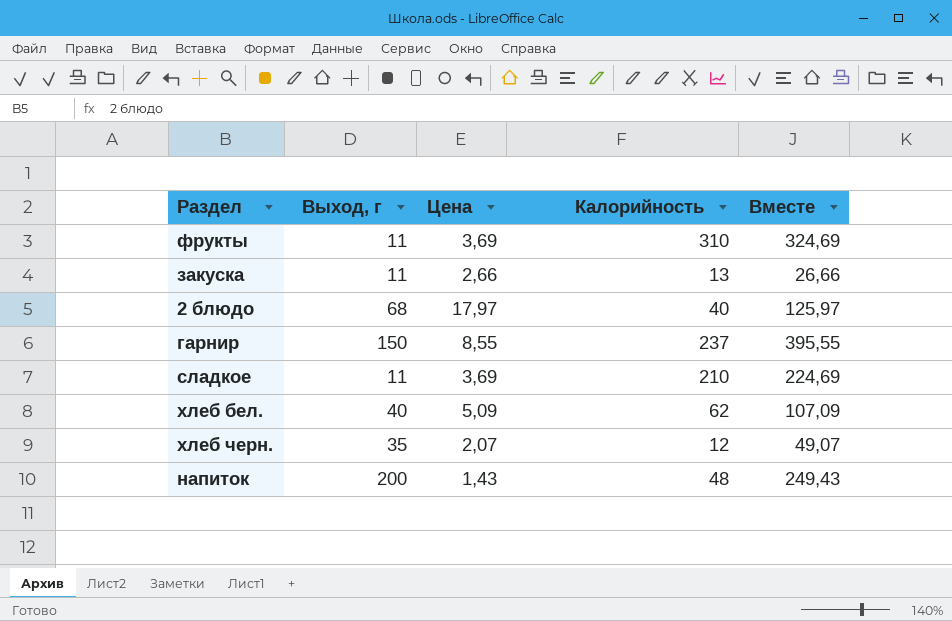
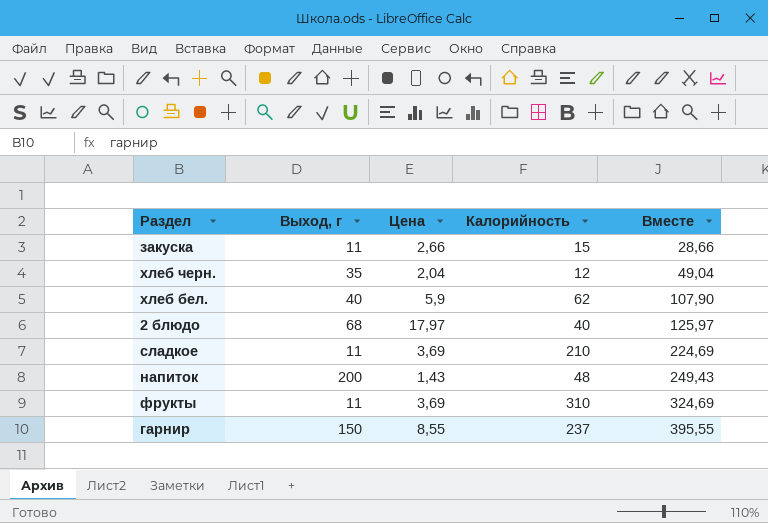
row order: none -> Вместе ascending
закуска | Калорийность: 13 -> 15
закуска | Вместе: 26,66 -> 28,66
хлеб черн. | Цена: 2,07 -> 2,04
хлеб черн. | Вместе: 49,07 -> 49,04
хлеб бел. | Цена: 5,09 -> 5,9
хлеб бел. | Вместе: 107,09 -> 107,90

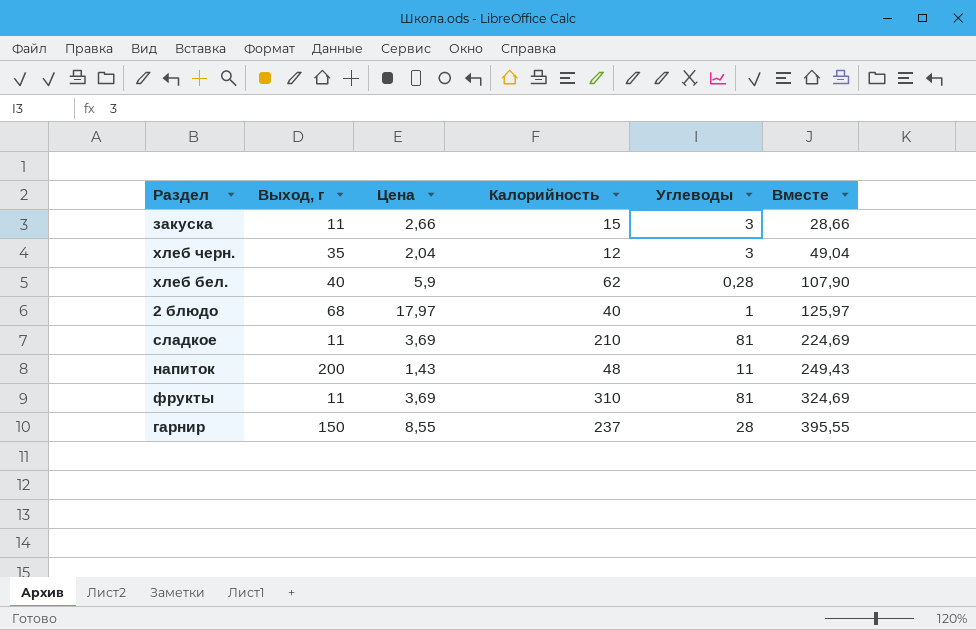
column Углеводы | position: none -> 5

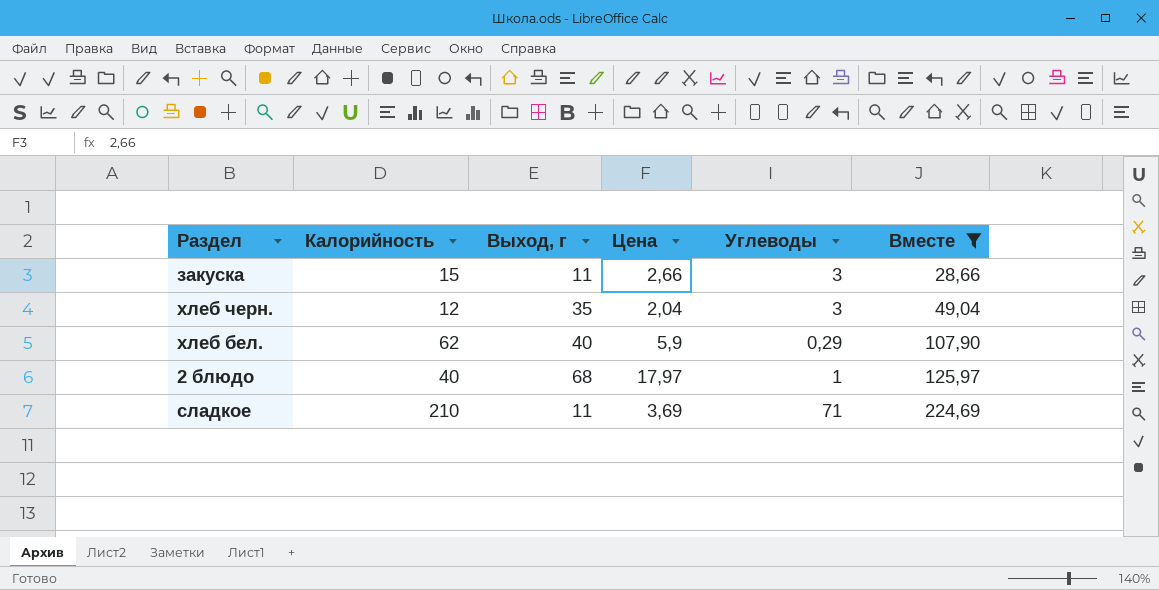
filter: none -> Вместе <= 224,69
column Калорийность | position: 4 -> 2
хлеб бел. | Углеводы: 0,28 -> 0,29
сладкое | Углеводы: 81 -> 71

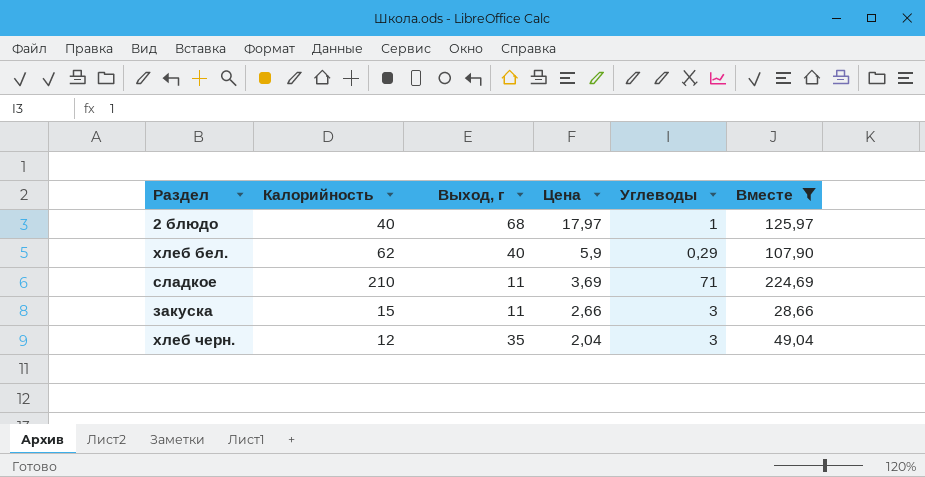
row order: Вместе ascending -> Цена descending

